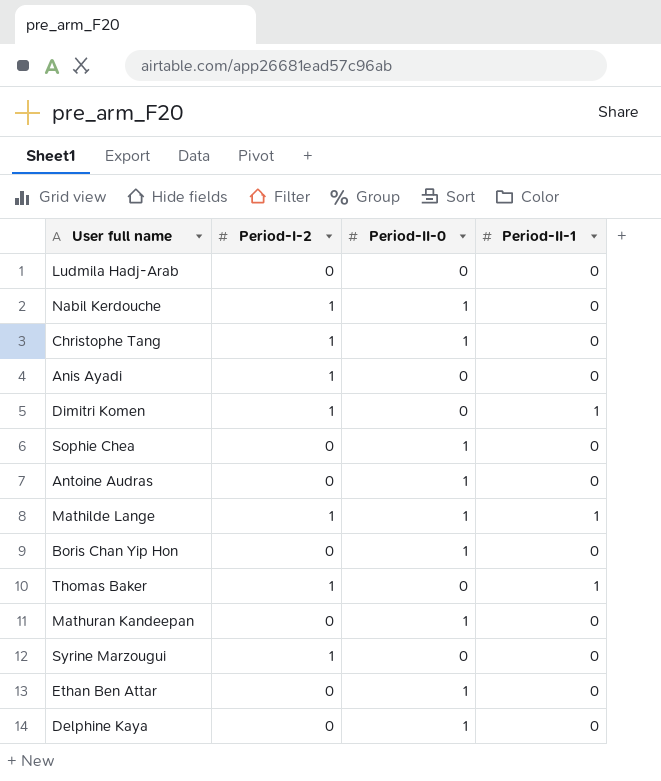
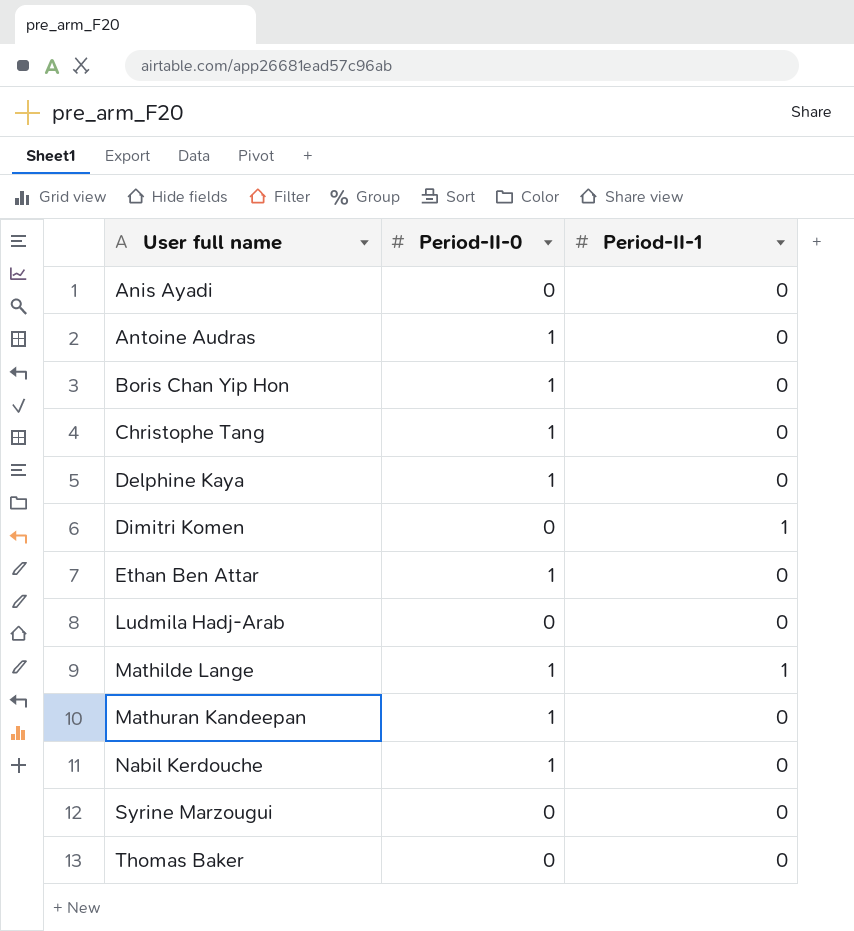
row order: none -> User full name ascending
column Period-I-2 | position: 2 -> none
row Sophie Chea: 0 | 1 | 0 -> none
Thomas Baker | Period-II-1: 1 -> 0

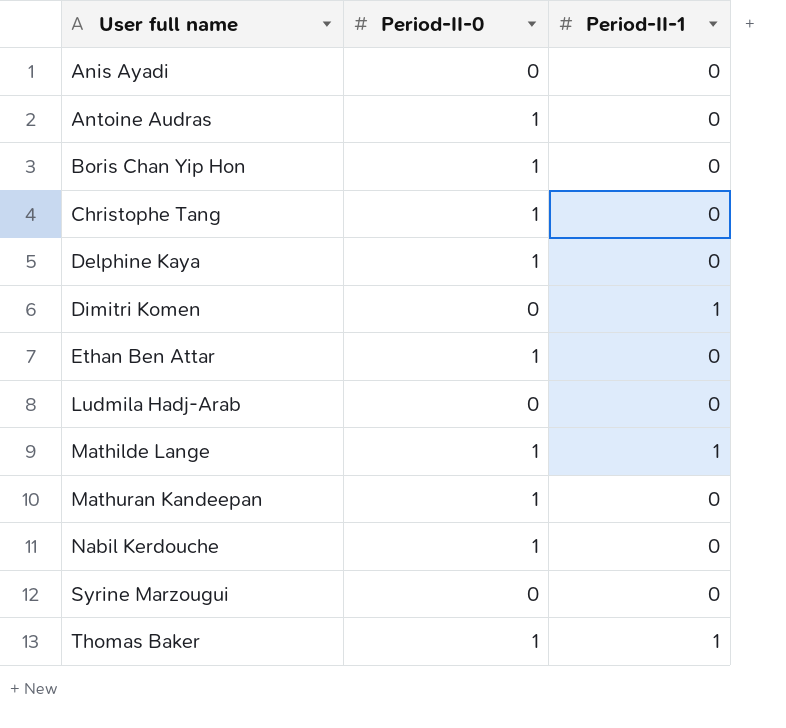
Thomas Baker | Period-II-0: 0 -> 1
Thomas Baker | Period-II-1: 0 -> 1

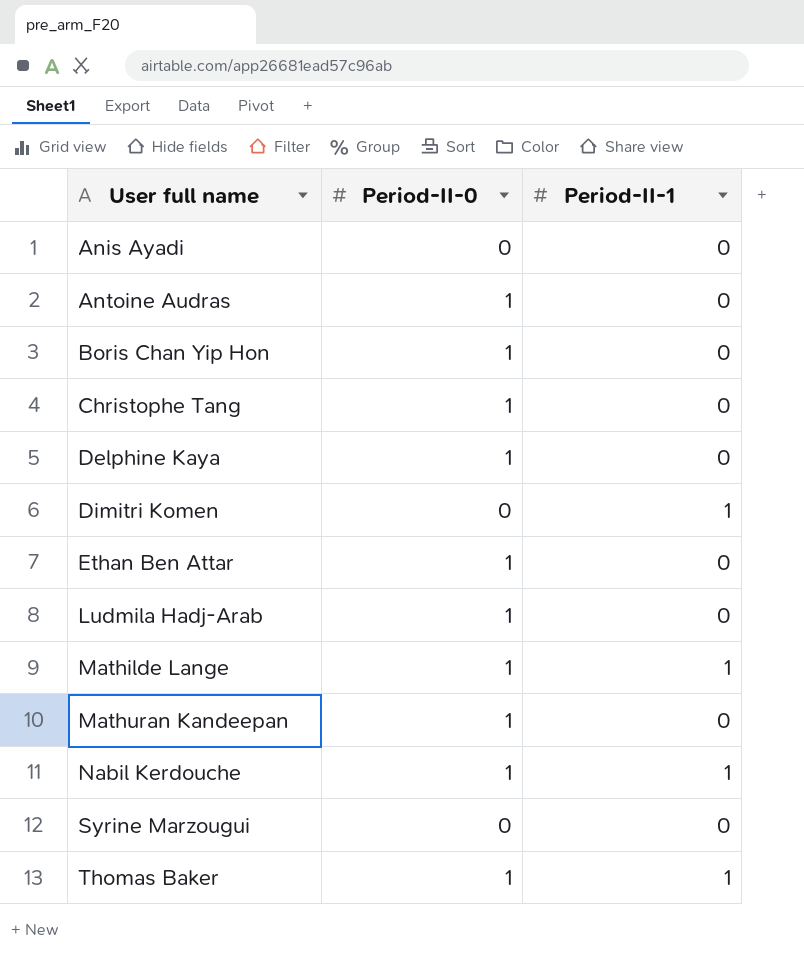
Ludmila Hadj-Arab | Period-II-0: 0 -> 1
Nabil Kerdouche | Period-II-1: 0 -> 1

